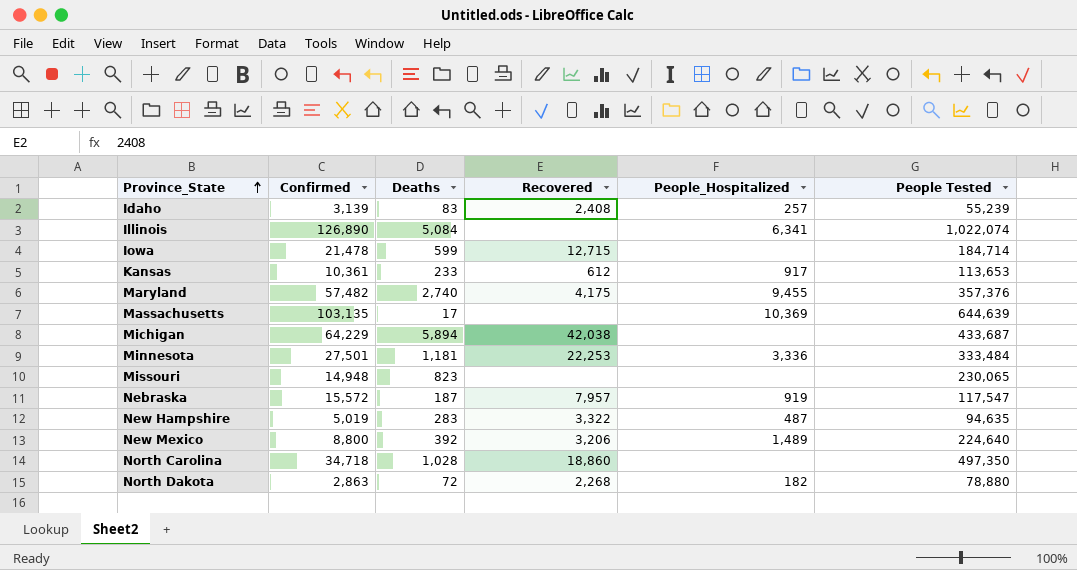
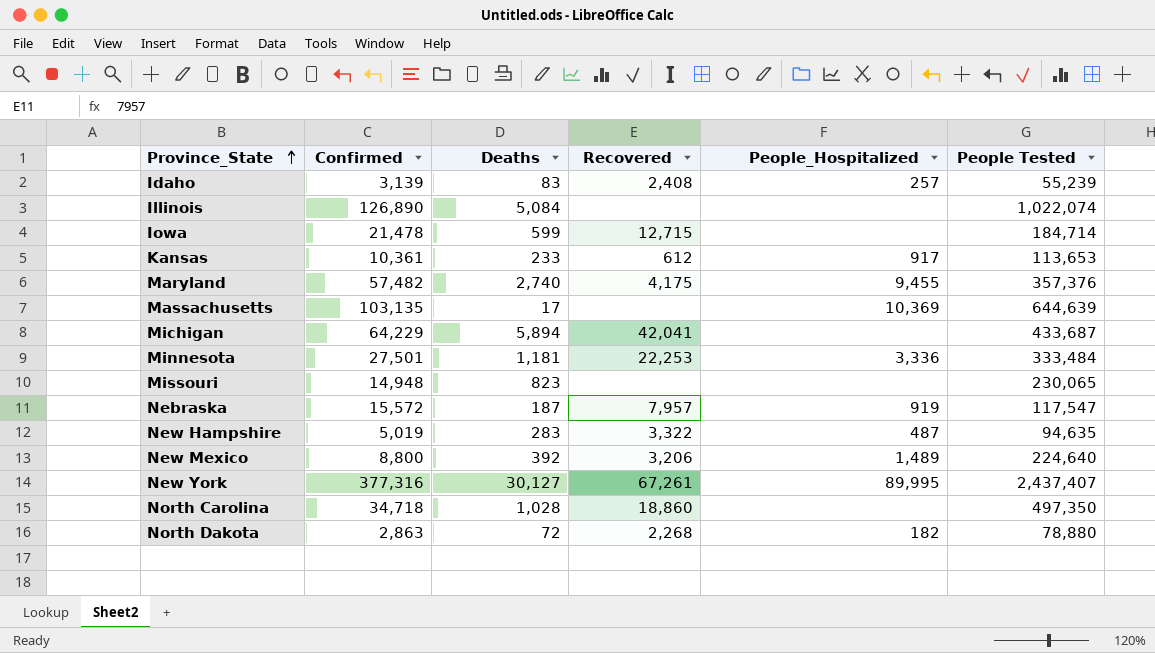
Illinois | People_Hospitalized: 6,341 -> none
Michigan | Recovered: 42,038 -> 42,041
row New York: none -> 377,316 | 30,127 | 67,261 | 89,995 | 2,437,407

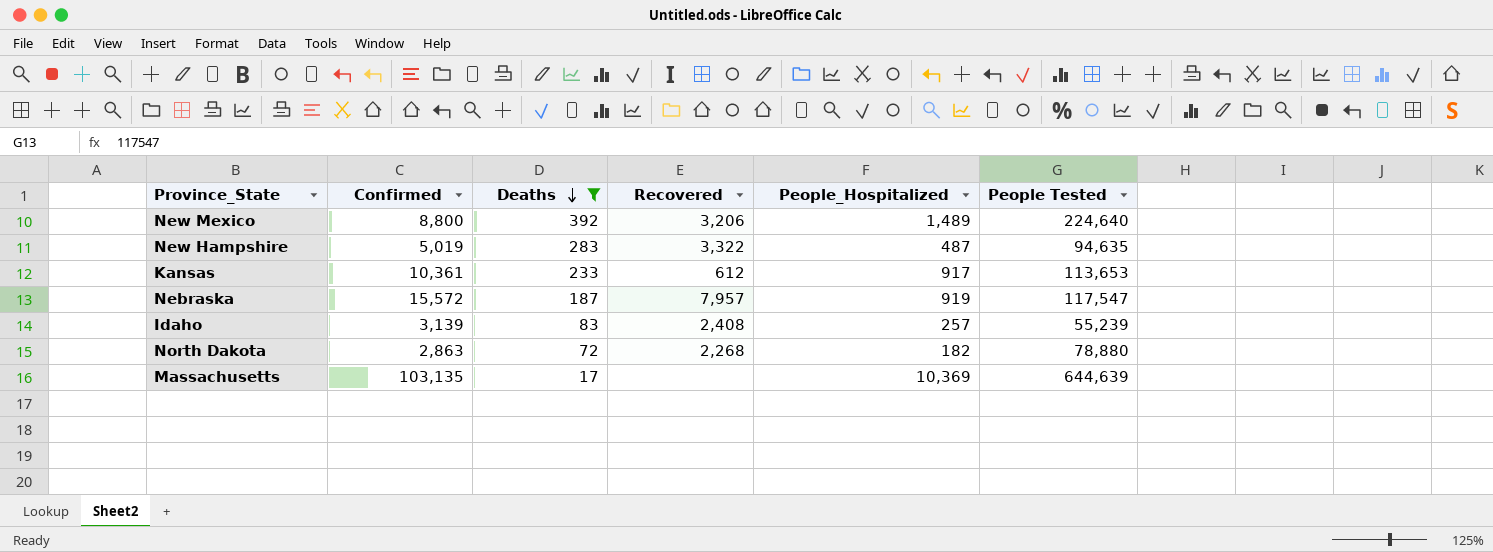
filter: none -> Deaths <= 392
row order: Province_State ascending -> Deaths descending

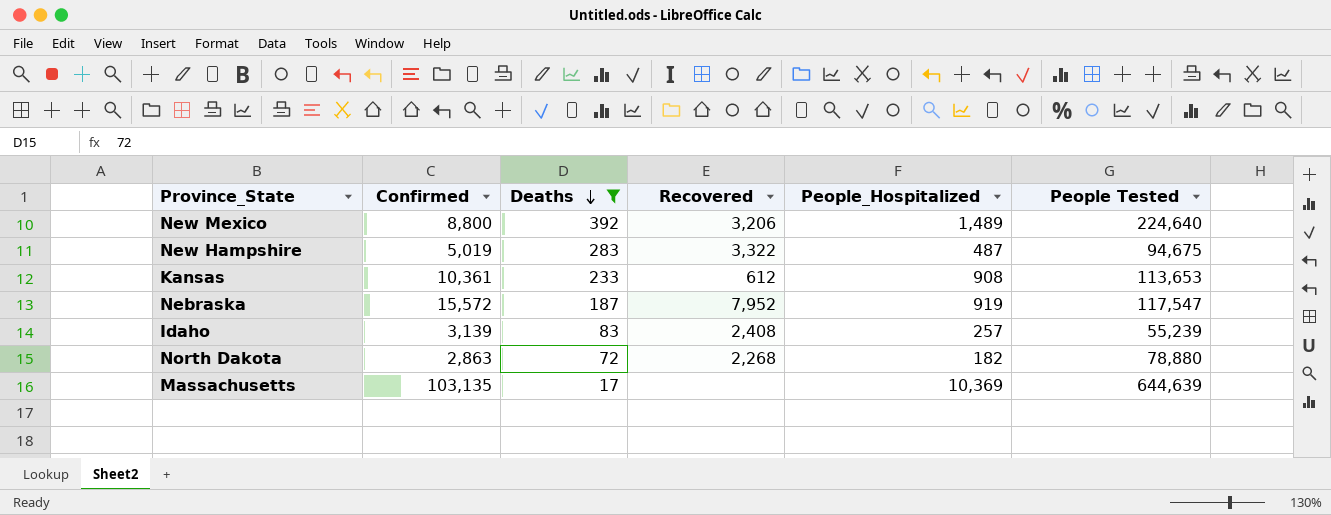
New Hampshire | People Tested: 94,635 -> 94,675
Kansas | People_Hospitalized: 917 -> 908
Nebraska | Recovered: 7,957 -> 7,952

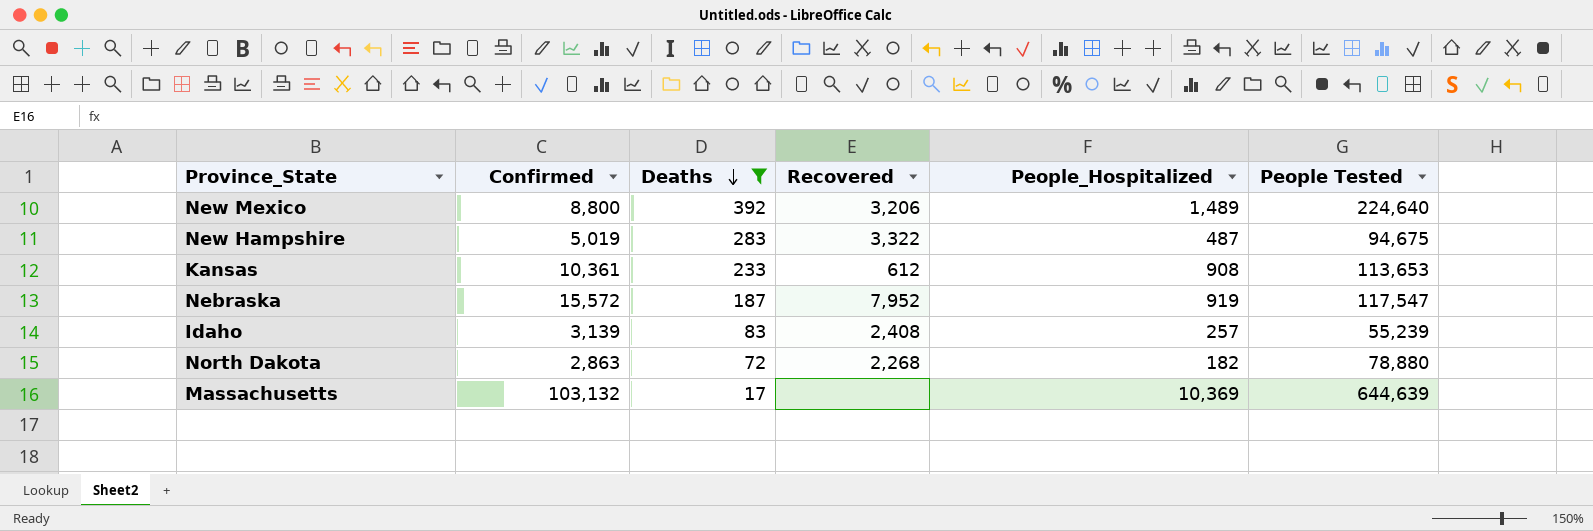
Massachusetts | Confirmed: 103,135 -> 103,132

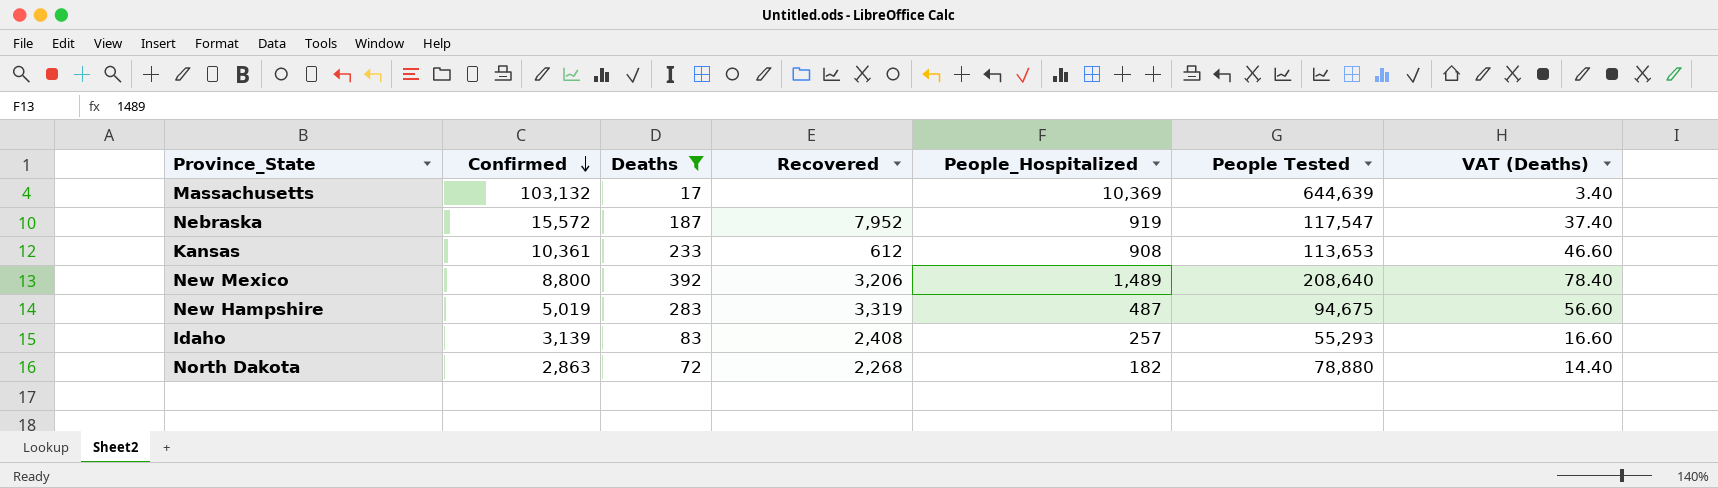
row order: Deaths descending -> Confirmed descending
column VAT (Deaths) | formula: none -> [Deaths] * 0.2
New Mexico | People Tested: 224,640 -> 208,640
New Hampshire | Recovered: 3,322 -> 3,319
Idaho | People Tested: 55,239 -> 55,293

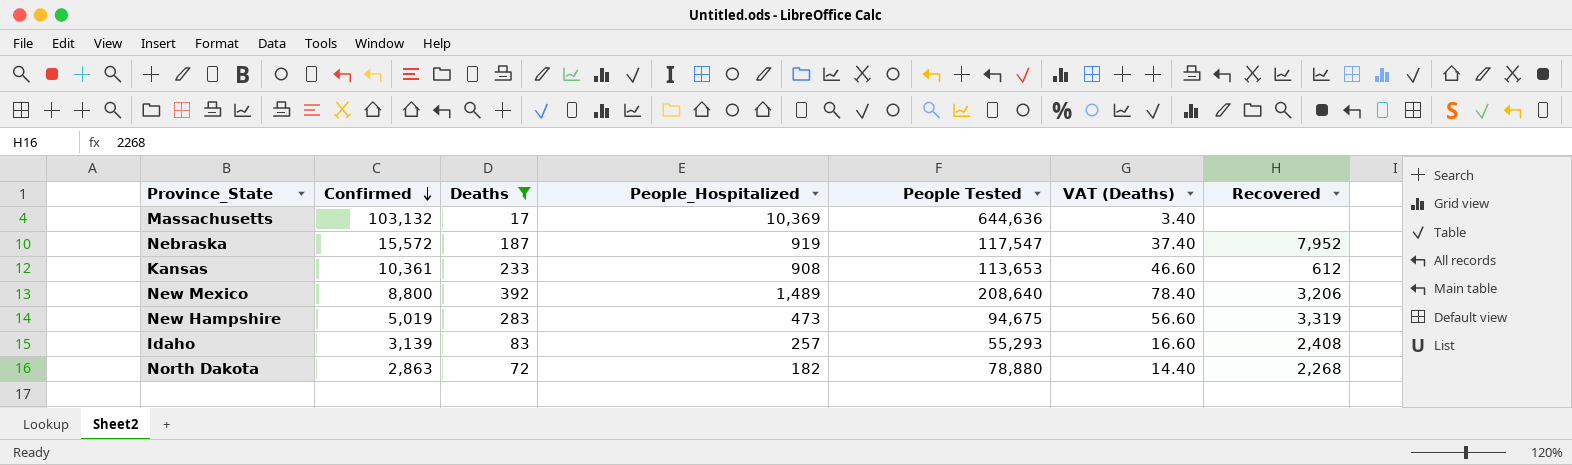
column Recovered | position: 4 -> 7
Massachusetts | People Tested: 644,639 -> 644,636
New Hampshire | People_Hospitalized: 487 -> 473

